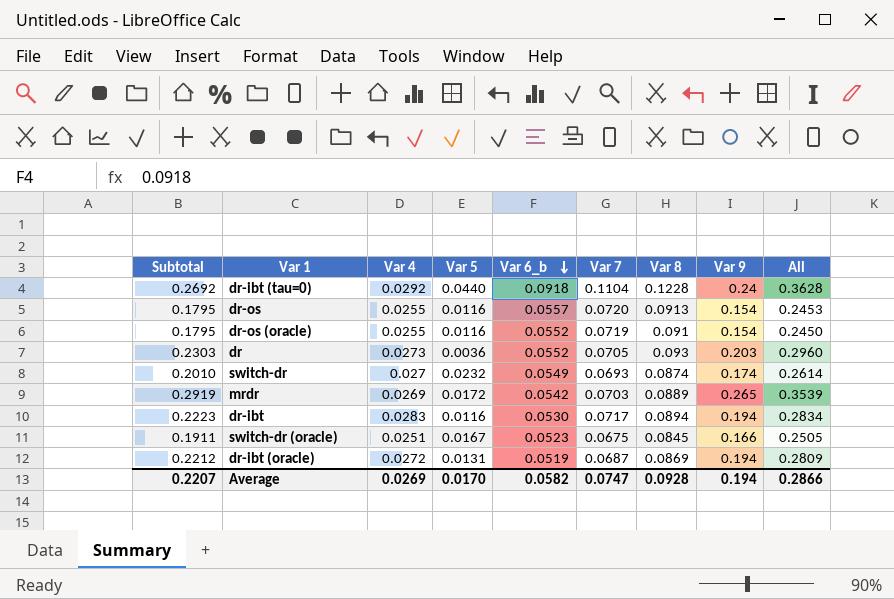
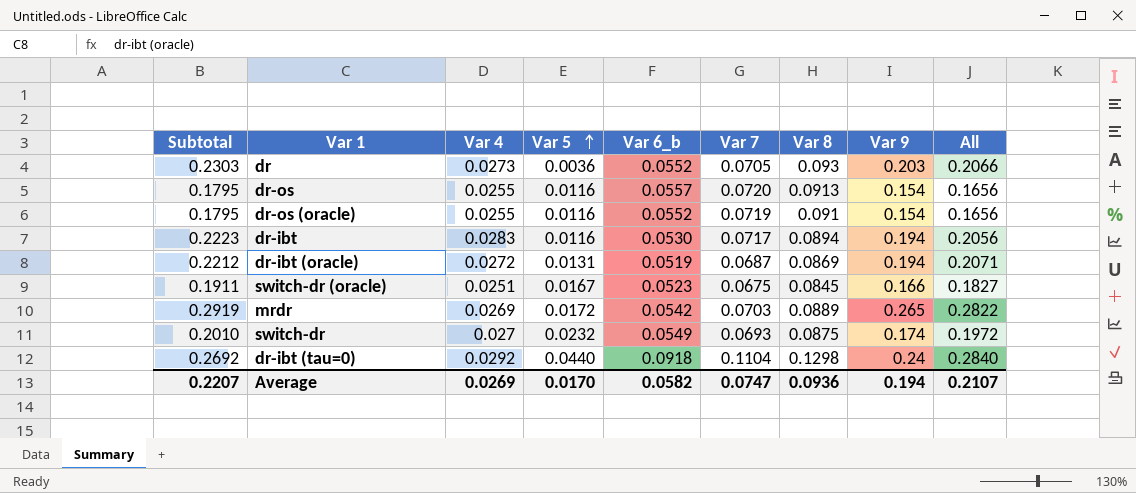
row order: Var 6_b descending -> Var 5 ascending
column All | formula: [Var 8] + [Var 9] -> [Var 5] + [Var 9]
switch-dr | Var 8: 0.0874 -> 0.0875
dr-ibt (tau=0) | Var 8: 0.1228 -> 0.1298
Average | Var 8: 0.0928 -> 0.0936
Average | All: 0.2866 -> 0.2107

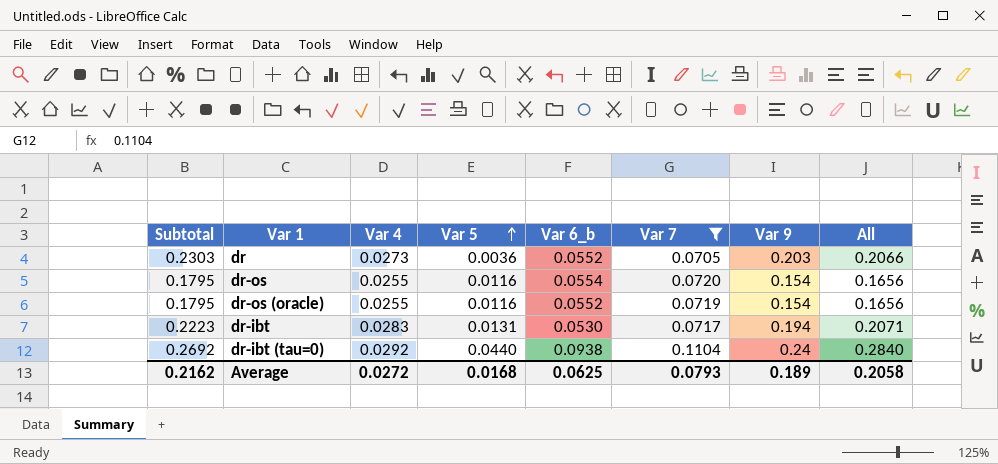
filter: none -> Var 7 >= 0.0705
column Var 8 | position: 7 -> none
dr-os | Var 6_b: 0.0557 -> 0.0554
dr-ibt | Var 5: 0.0116 -> 0.0131
dr-ibt | All: 0.2056 -> 0.2071
dr-ibt (tau=0) | Var 6_b: 0.0918 -> 0.0938
Average | Subtotal: 0.2207 -> 0.2162
Average | Var 4: 0.0269 -> 0.0272
Average | Var 5: 0.0170 -> 0.0168
Average | Var 6_b: 0.0582 -> 0.0625
Average | Var 7: 0.0747 -> 0.0793
Average | Var 9: 0.194 -> 0.189
Average | All: 0.2107 -> 0.2058

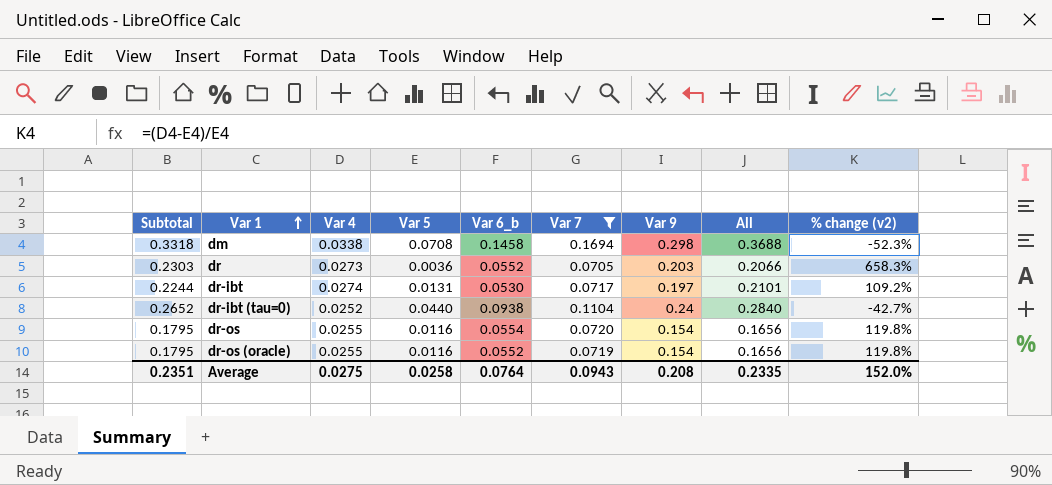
row order: Var 5 ascending -> Var 1 ascending
column % change (v2) | formula: none -> ([Var 4] - [Var 5]) / [Var 5]
row dm: none -> 0.3318 | 0.0338 | 0.0708 | 0.1458 | 0.1694 | 0.298 | 0.3688 | -52.3%
dr-ibt | Subtotal: 0.2223 -> 0.2244
dr-ibt | Var 4: 0.0283 -> 0.0274
dr-ibt | Var 9: 0.194 -> 0.197
dr-ibt | All: 0.2071 -> 0.2101
dr-ibt (tau=0) | Subtotal: 0.2692 -> 0.2652
dr-ibt (tau=0) | Var 4: 0.0292 -> 0.0252
Average | Subtotal: 0.2162 -> 0.2351
Average | Var 4: 0.0272 -> 0.0275
Average | Var 5: 0.0168 -> 0.0258
Average | Var 6_b: 0.0625 -> 0.0764
Average | Var 7: 0.0793 -> 0.0943
Average | Var 9: 0.189 -> 0.208
Average | All: 0.2058 -> 0.2335

